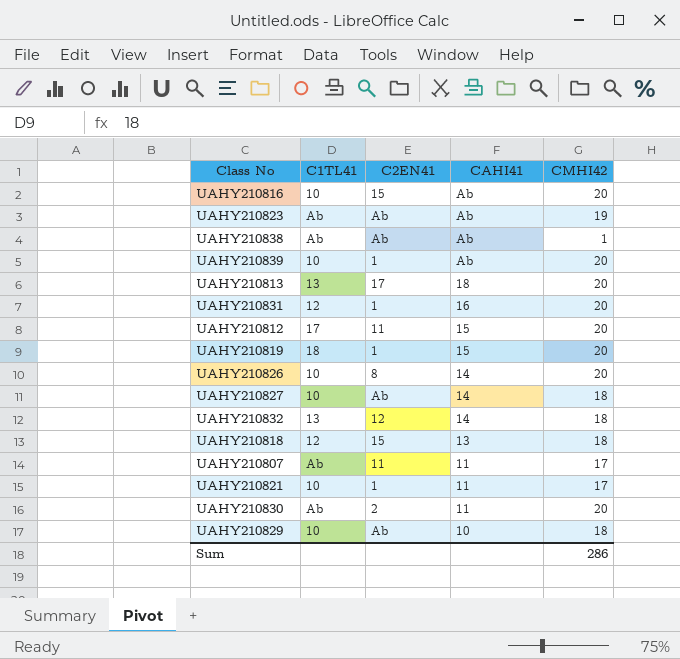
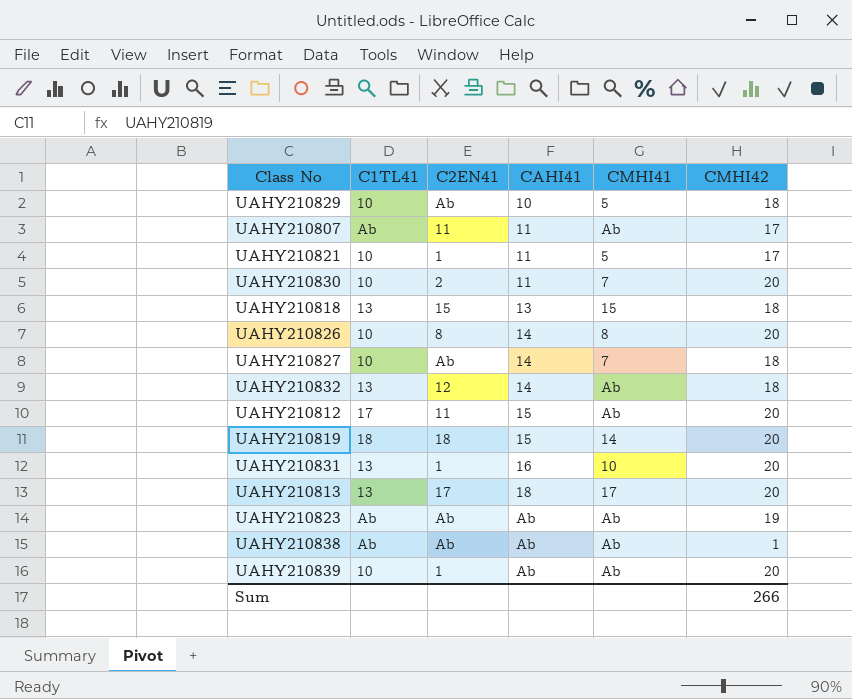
row order: CAHI41 descending -> CAHI41 ascending
column CMHI41 | position: none -> 5
row UAHY210816: 10 | 15 | Ab | 20 -> none
UAHY210830 | C1TL41: Ab -> 10
UAHY210818 | C1TL41: 12 -> 13
UAHY210819 | C2EN41: 1 -> 18
UAHY210831 | C1TL41: 12 -> 13
Sum | CMHI42: 286 -> 266

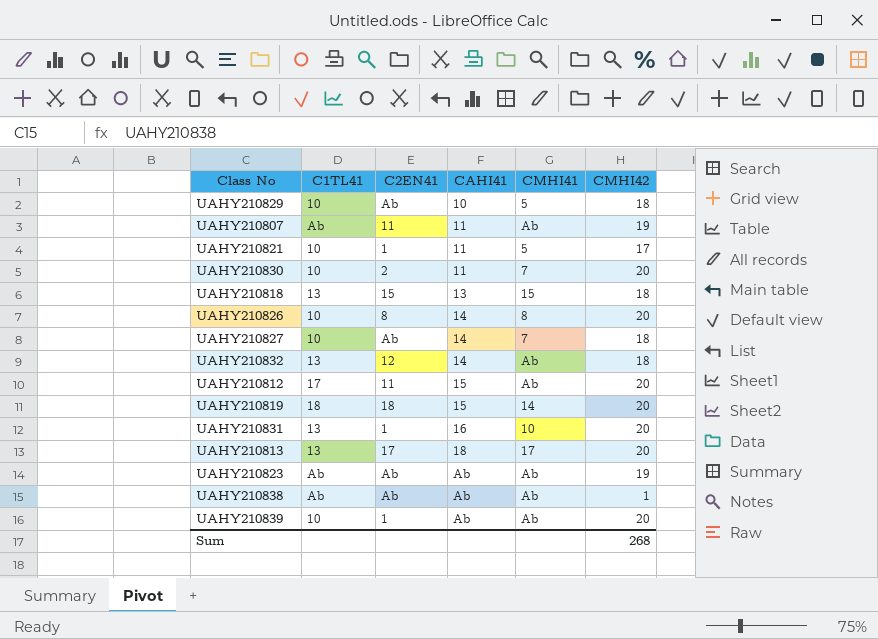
UAHY210807 | CMHI42: 17 -> 19
Sum | CMHI42: 266 -> 268

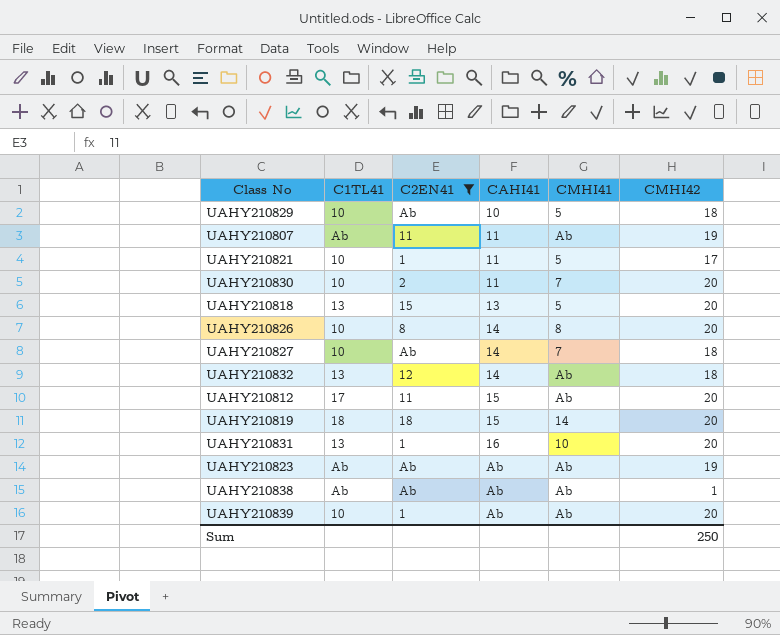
filter: none -> C2EN41 != 17
UAHY210818 | CMHI41: 15 -> 5
UAHY210818 | CMHI42: 18 -> 20
Sum | CMHI42: 268 -> 250

